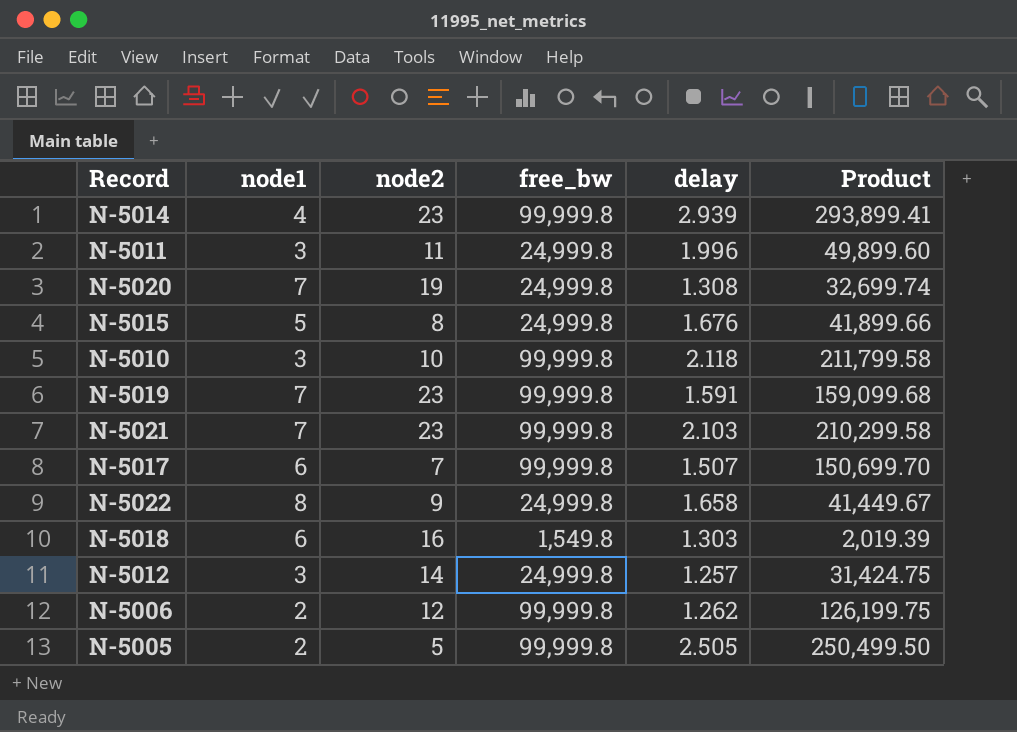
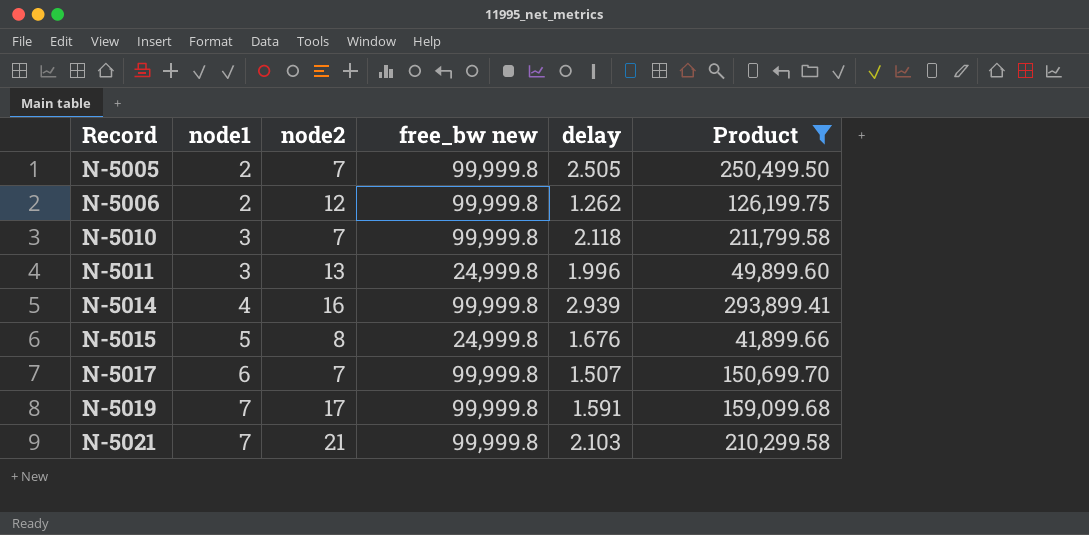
filter: none -> Product >= 41,899.66
row order: none -> Record ascending
column name: free_bw -> free_bw new
N-5005 | node2: 5 -> 7
N-5010 | node2: 10 -> 7
N-5011 | node2: 11 -> 13
N-5014 | node2: 23 -> 16
N-5019 | node2: 23 -> 17
N-5021 | node2: 23 -> 21

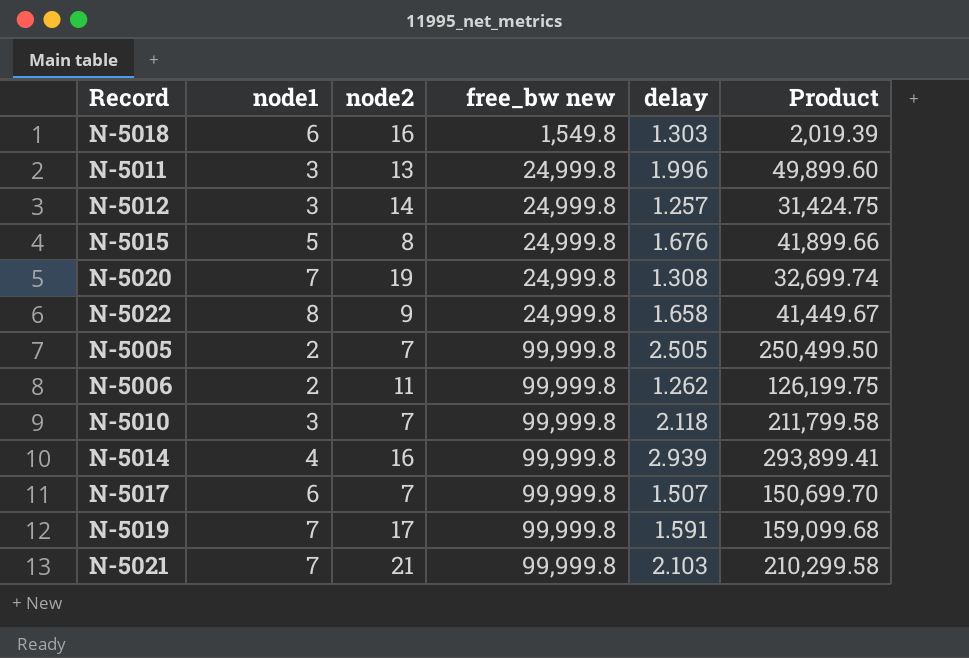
filter: Product >= 41,899.66 -> none
row order: Record ascending -> free_bw new ascending
N-5006 | node2: 12 -> 11

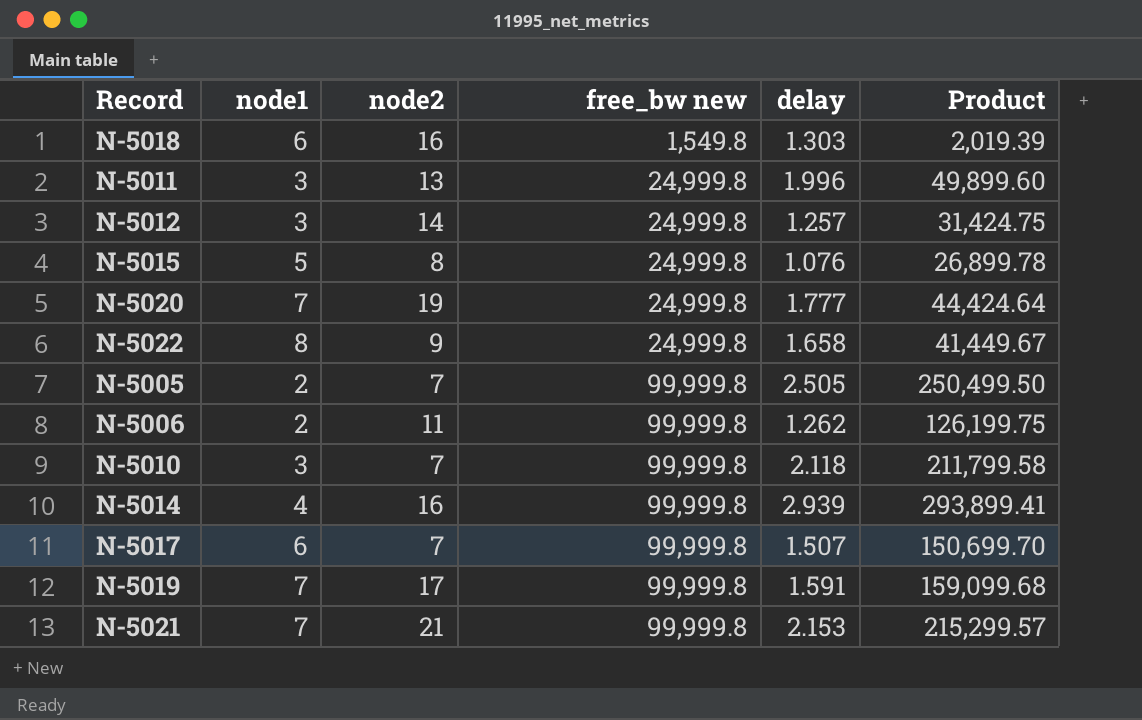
N-5015 | delay: 1.676 -> 1.076
N-5015 | Product: 41,899.66 -> 26,899.78
N-5020 | delay: 1.308 -> 1.777
N-5020 | Product: 32,699.74 -> 44,424.64
N-5021 | delay: 2.103 -> 2.153
N-5021 | Product: 210,299.58 -> 215,299.57

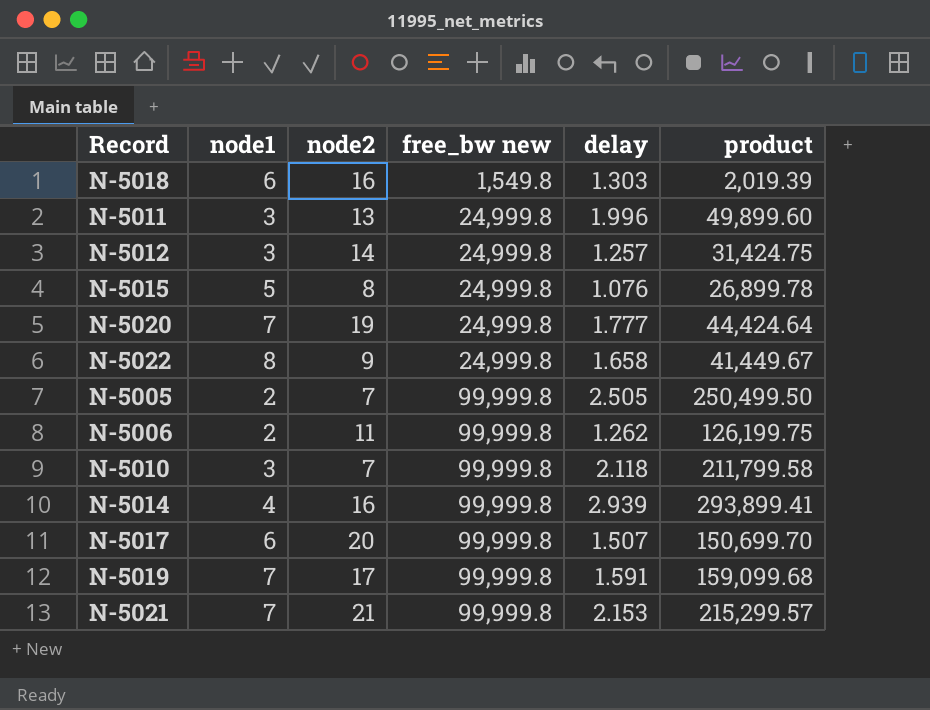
column name: Product -> product
N-5017 | node2: 7 -> 20

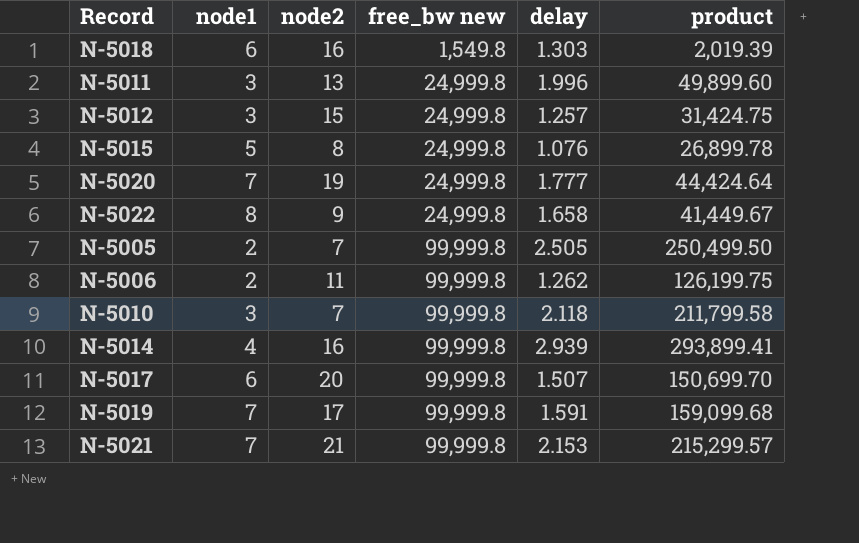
N-5012 | node2: 14 -> 15

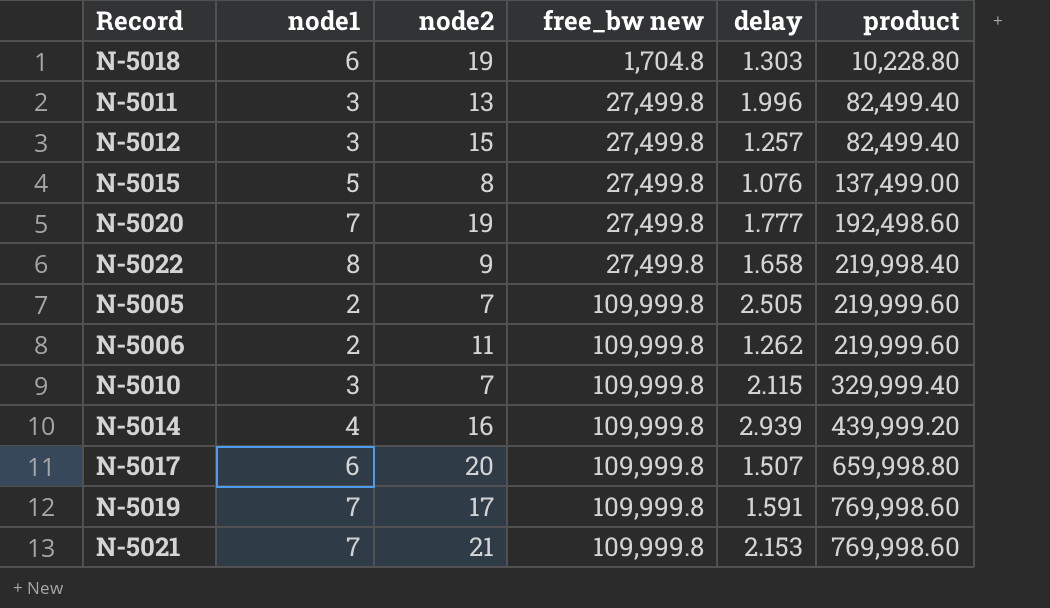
column product | formula: [free_bw new] * [delay] -> [node1] * [free_bw new]
N-5018 | node2: 16 -> 19
N-5018 | free_bw new: 1,549.8 -> 1,704.8
N-5011 | free_bw new: 24,999.8 -> 27,499.8
N-5012 | free_bw new: 24,999.8 -> 27,499.8
N-5015 | free_bw new: 24,999.8 -> 27,499.8
N-5020 | free_bw new: 24,999.8 -> 27,499.8
N-5022 | free_bw new: 24,999.8 -> 27,499.8
N-5005 | free_bw new: 99,999.8 -> 109,999.8
N-5006 | free_bw new: 99,999.8 -> 109,999.8
N-5010 | free_bw new: 99,999.8 -> 109,999.8
N-5010 | delay: 2.118 -> 2.115
N-5014 | free_bw new: 99,999.8 -> 109,999.8
N-5017 | free_bw new: 99,999.8 -> 109,999.8
N-5019 | free_bw new: 99,999.8 -> 109,999.8
N-5021 | free_bw new: 99,999.8 -> 109,999.8

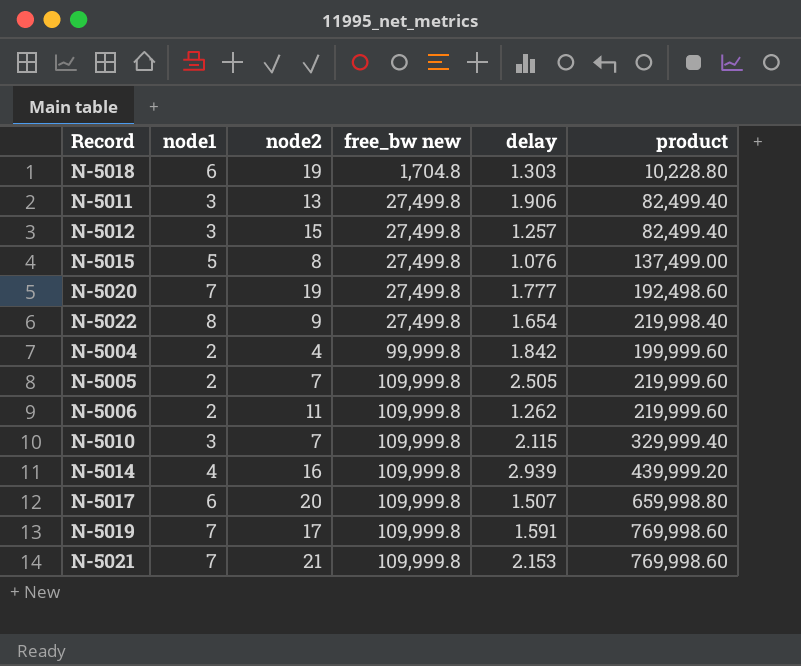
N-5011 | delay: 1.996 -> 1.906
N-5022 | delay: 1.658 -> 1.654
row N-5004: none -> 2 | 4 | 99,999.8 | 1.842 | 199,999.60

